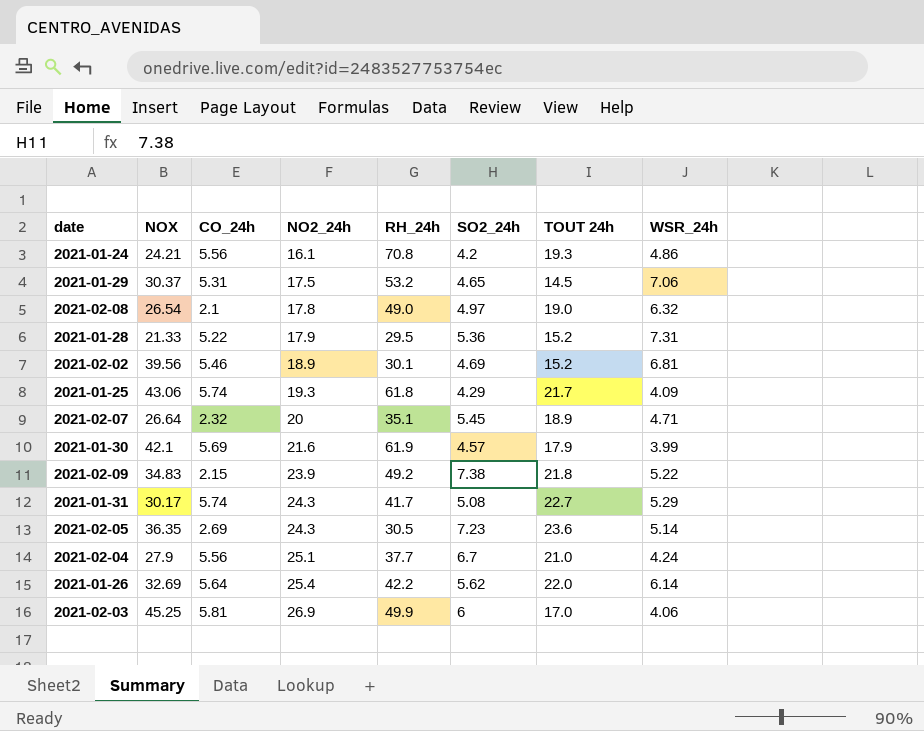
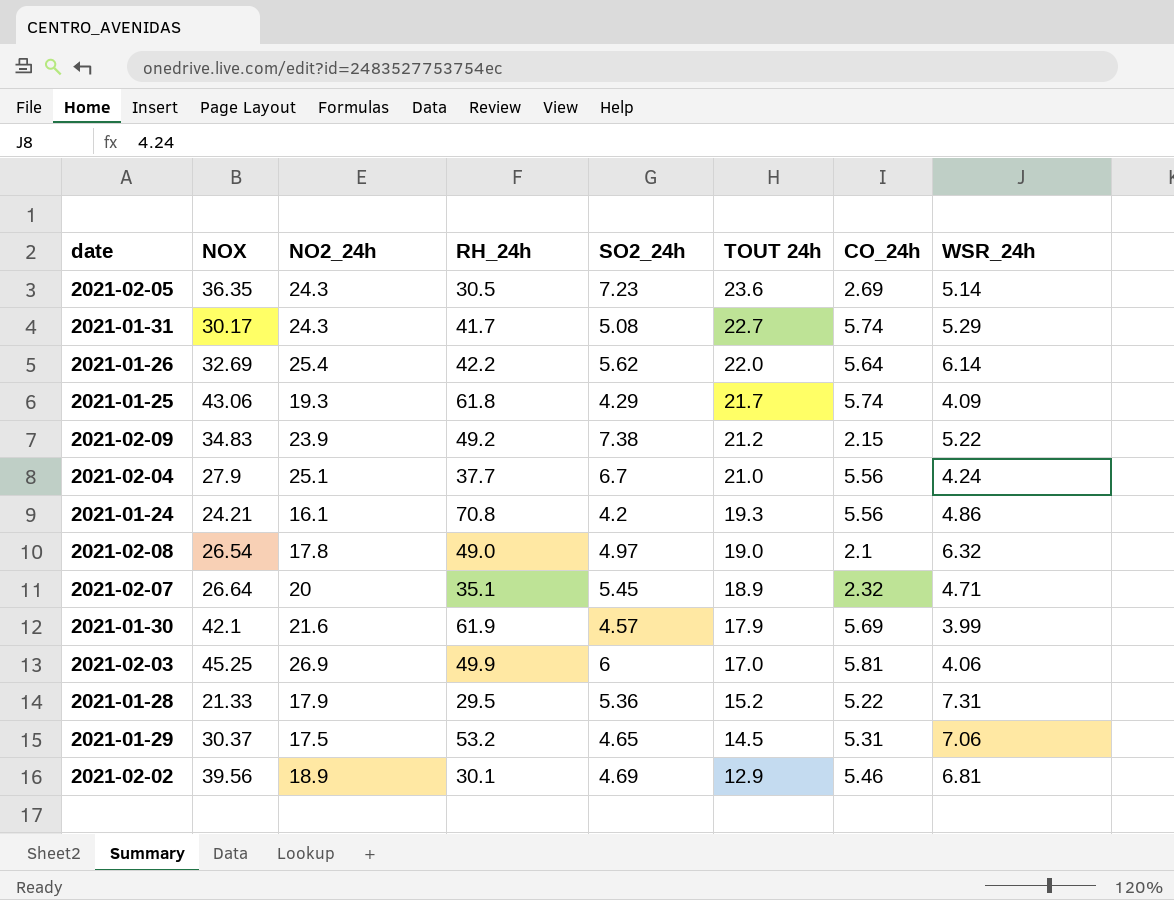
row order: NO2_24h ascending -> TOUT 24h descending
column CO_24h | position: 3 -> 7
2021-02-09 | TOUT 24h: 21.8 -> 21.2
2021-02-02 | TOUT 24h: 15.2 -> 12.9

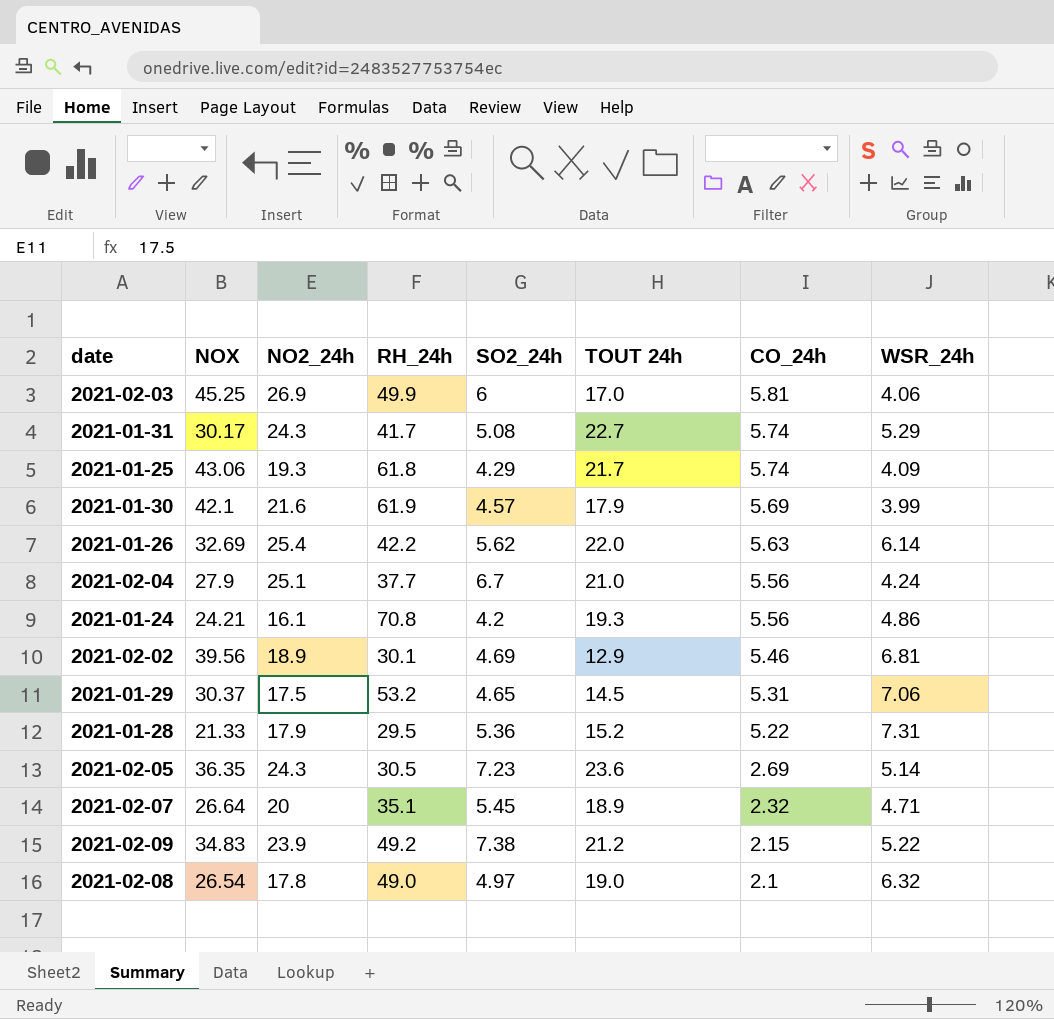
row order: TOUT 24h descending -> CO_24h descending
2021-01-26 | CO_24h: 5.64 -> 5.63

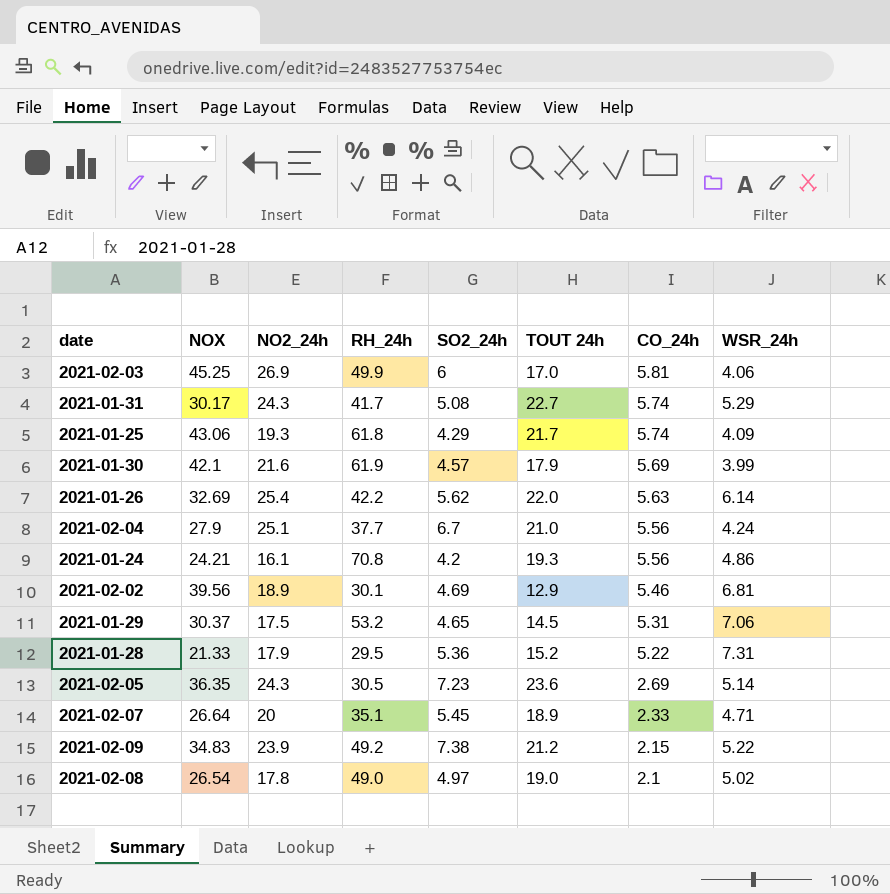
2021-02-07 | CO_24h: 2.32 -> 2.33
2021-02-08 | WSR_24h: 6.32 -> 5.02

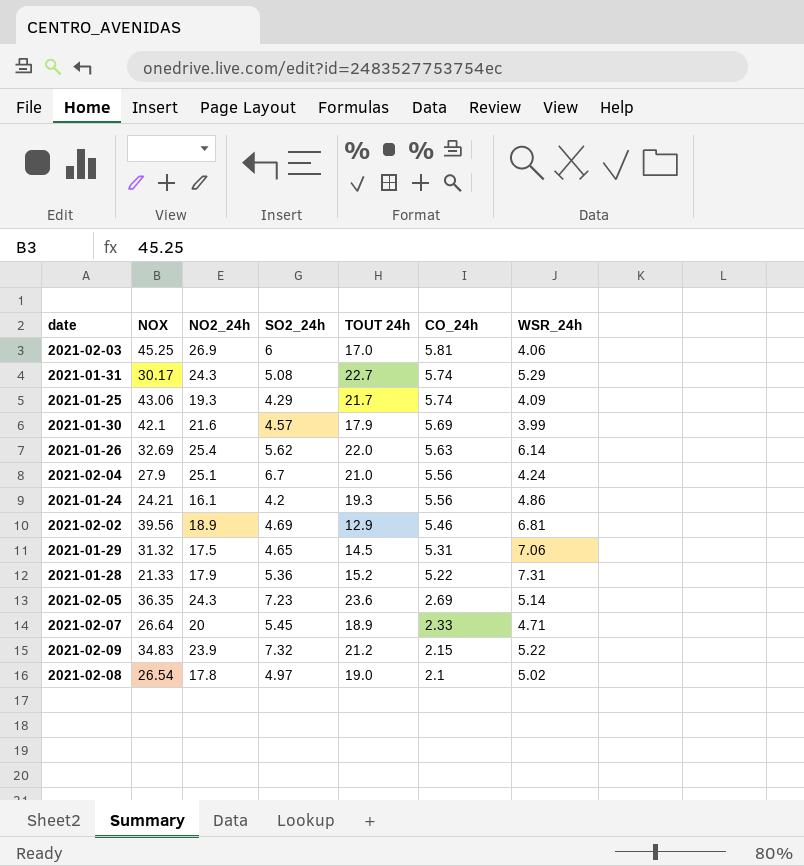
column RH_24h | position: 4 -> none
2021-01-29 | NOX: 30.37 -> 31.32
2021-02-09 | SO2_24h: 7.38 -> 7.32

